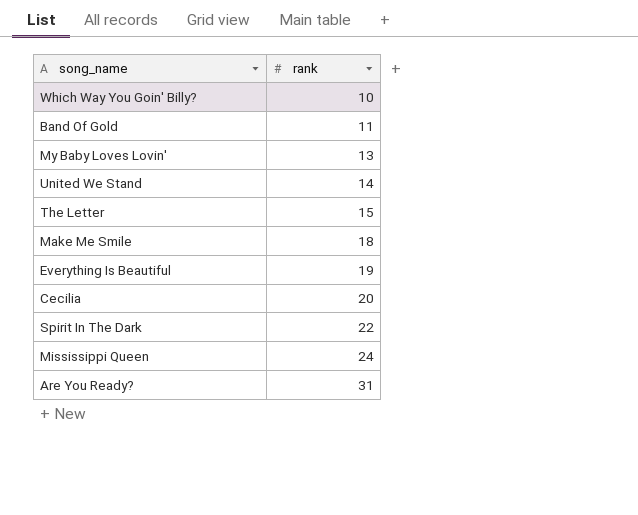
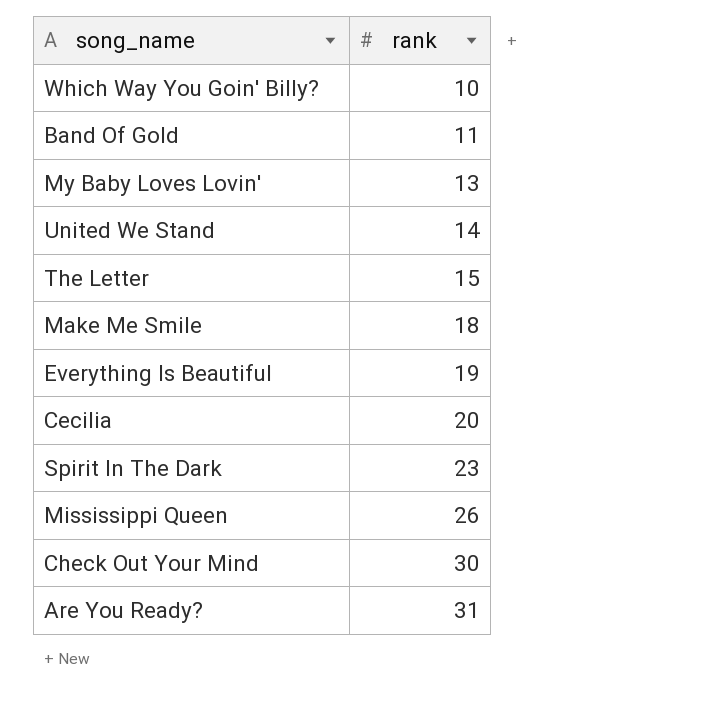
Spirit In The Dark | rank: 22 -> 23
Mississippi Queen | rank: 24 -> 26
row Check Out Your Mind: none -> 30

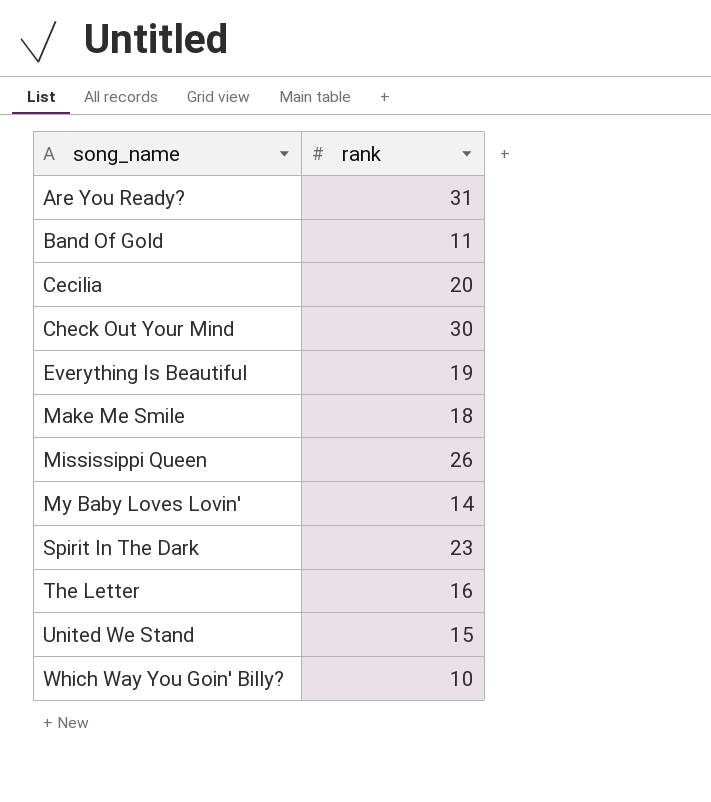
row order: rank ascending -> song_name ascending
My Baby Loves Lovin' | rank: 13 -> 14
The Letter | rank: 15 -> 16
United We Stand | rank: 14 -> 15

